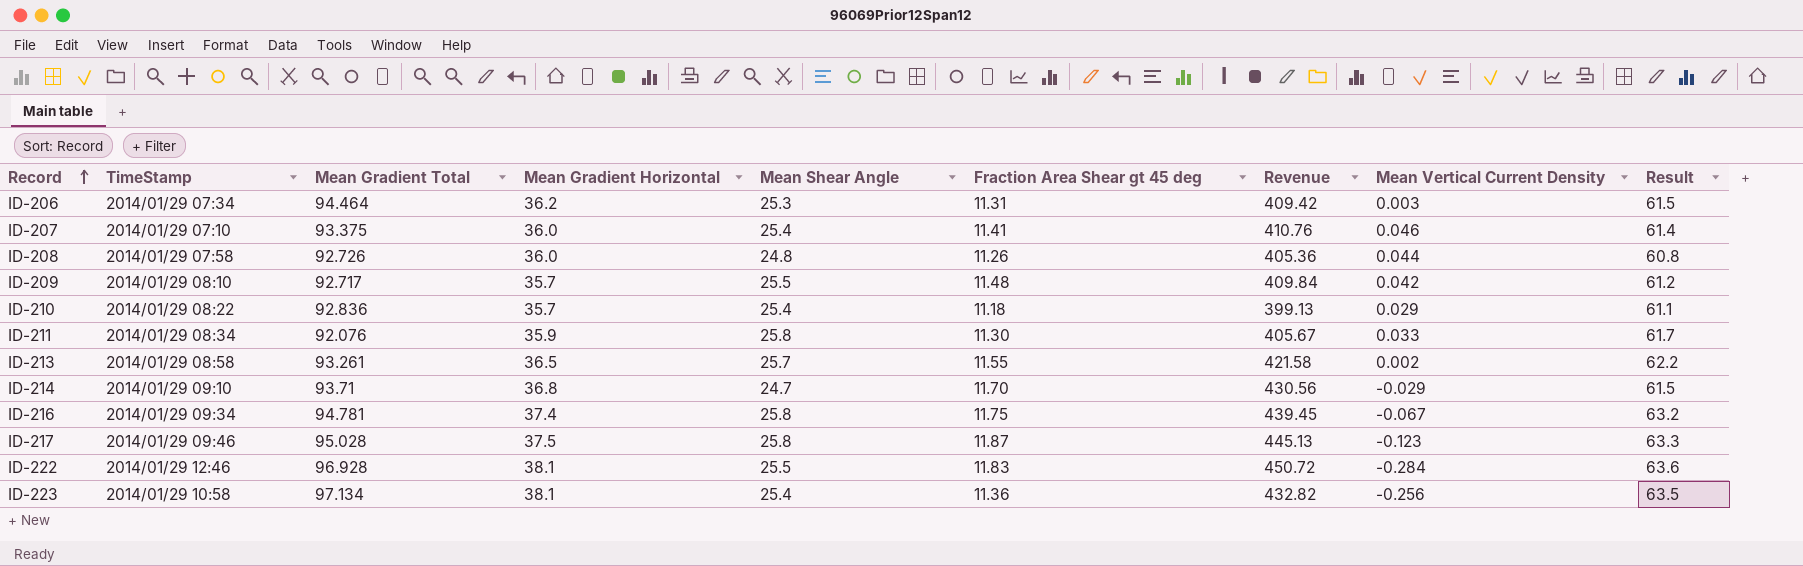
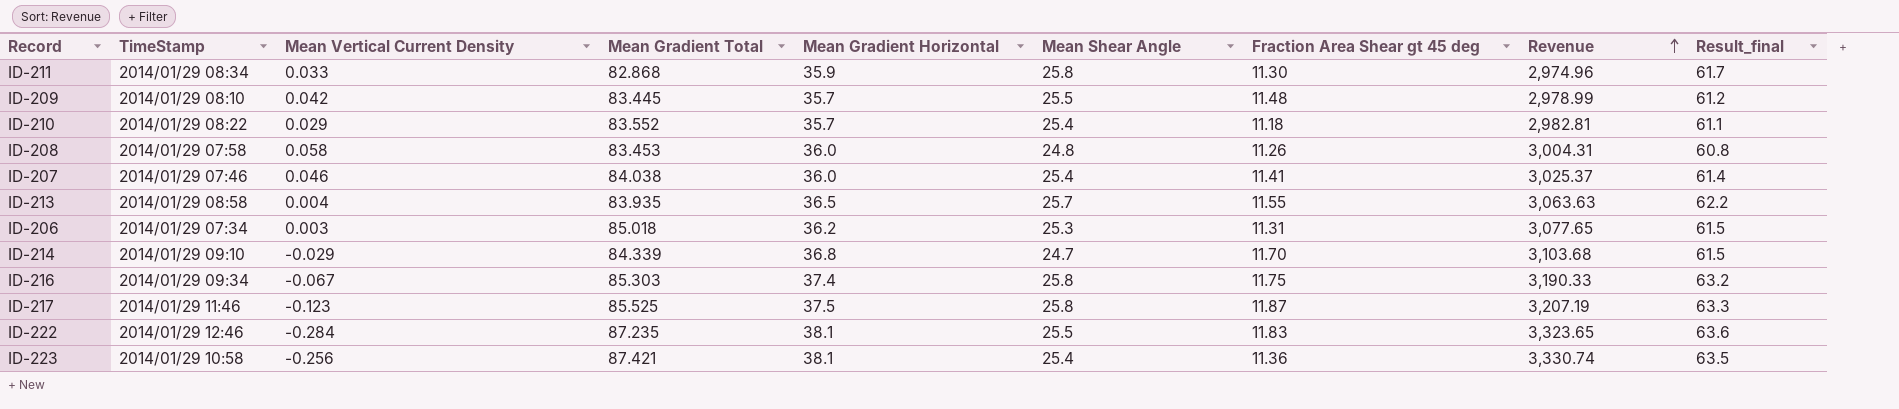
row order: Record ascending -> Revenue ascending
column Mean Vertical Current Density | position: 8 -> 3
column Revenue | formula: [Mean Gradient Horizontal] * [Fraction Area Shear gt 45 deg] -> [Mean Gradient Total] * [Mean Gradient Horizontal]
column name: Result -> Result_final
ID-211 | Mean Gradient Total: 92.076 -> 82.868
ID-209 | Mean Gradient Total: 92.717 -> 83.445
ID-210 | Mean Gradient Total: 92.836 -> 83.552
ID-208 | Mean Vertical Current Density: 0.044 -> 0.058
ID-208 | Mean Gradient Total: 92.726 -> 83.453
ID-207 | TimeStamp: 2014/01/29 07:10 -> 2014/01/29 07:46
ID-207 | Mean Gradient Total: 93.375 -> 84.038
ID-213 | Mean Vertical Current Density: 0.002 -> 0.004
ID-213 | Mean Gradient Total: 93.261 -> 83.935
ID-206 | Mean Gradient Total: 94.464 -> 85.018
ID-214 | Mean Gradient Total: 93.71 -> 84.339
ID-216 | Mean Gradient Total: 94.781 -> 85.303
ID-217 | TimeStamp: 2014/01/29 09:46 -> 2014/01/29 11:46
ID-217 | Mean Gradient Total: 95.028 -> 85.525
ID-222 | Mean Gradient Total: 96.928 -> 87.235
ID-223 | Mean Gradient Total: 97.134 -> 87.421

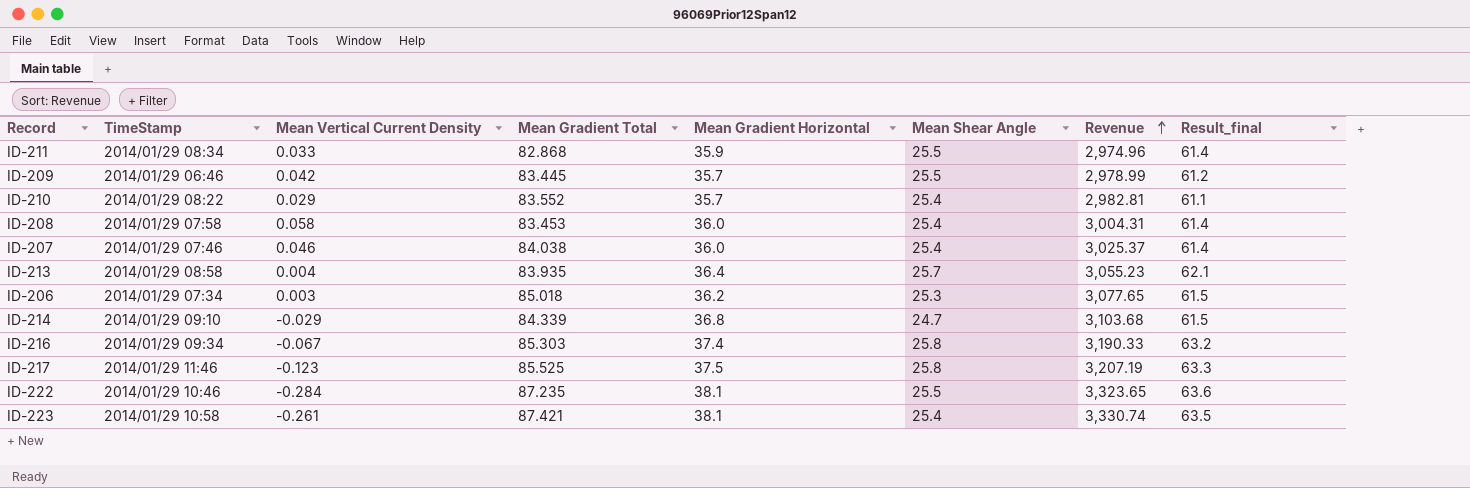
column Fraction Area Shear gt 45 deg | position: 7 -> none
ID-211 | Mean Shear Angle: 25.8 -> 25.5
ID-211 | Result_final: 61.7 -> 61.4
ID-209 | TimeStamp: 2014/01/29 08:10 -> 2014/01/29 06:46
ID-208 | Mean Shear Angle: 24.8 -> 25.4
ID-208 | Result_final: 60.8 -> 61.4
ID-213 | Mean Gradient Horizontal: 36.5 -> 36.4
ID-213 | Revenue: 3,063.63 -> 3,055.23
ID-213 | Result_final: 62.2 -> 62.1
ID-222 | TimeStamp: 2014/01/29 12:46 -> 2014/01/29 10:46
ID-223 | Mean Vertical Current Density: -0.256 -> -0.261

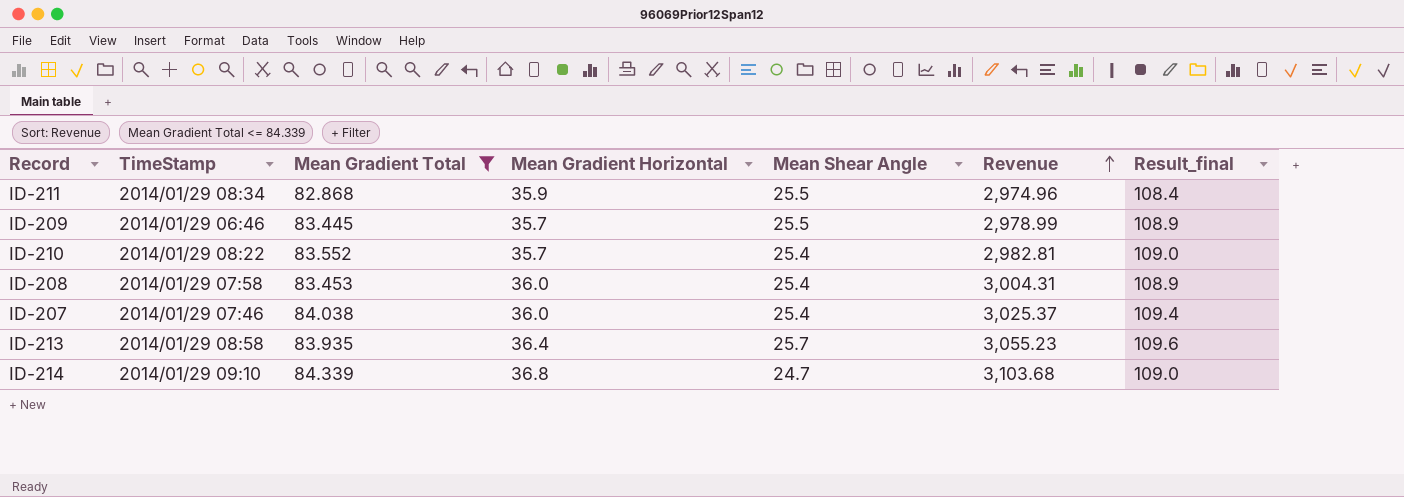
filter: none -> Mean Gradient Total <= 84.339
column Mean Vertical Current Density | position: 3 -> none
column Result_final | formula: [Mean Gradient Horizontal] + [Mean Shear Angle] -> [Mean Gradient Total] + [Mean Shear Angle]

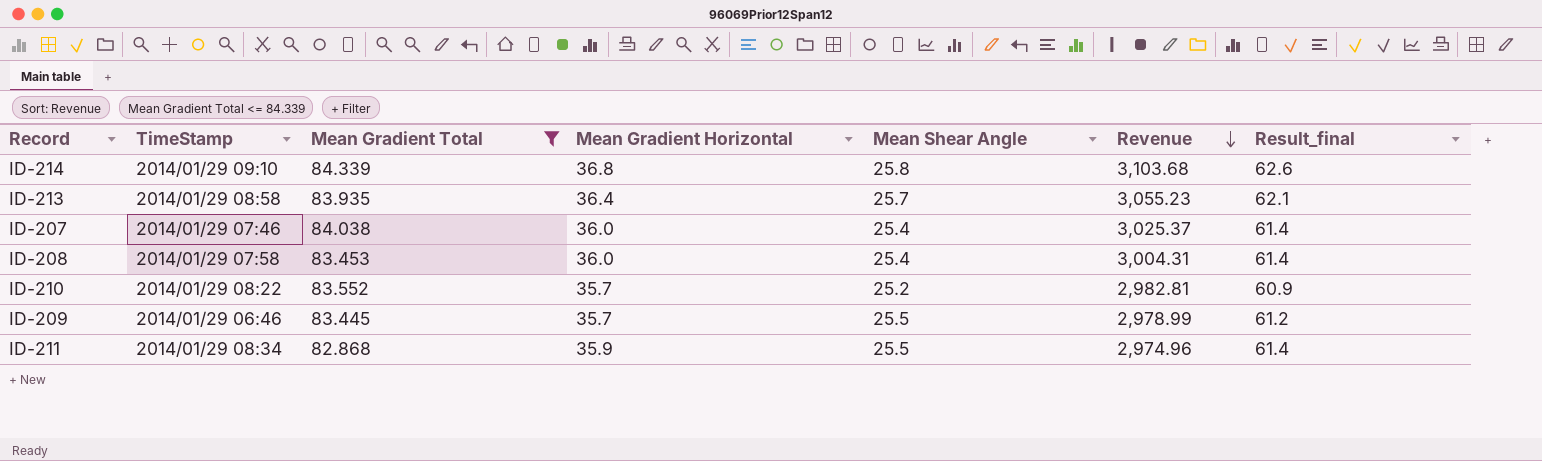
row order: Revenue ascending -> Revenue descending
column Result_final | formula: [Mean Gradient Total] + [Mean Shear Angle] -> [Mean Gradient Horizontal] + [Mean Shear Angle]
ID-214 | Mean Shear Angle: 24.7 -> 25.8
ID-210 | Mean Shear Angle: 25.4 -> 25.2

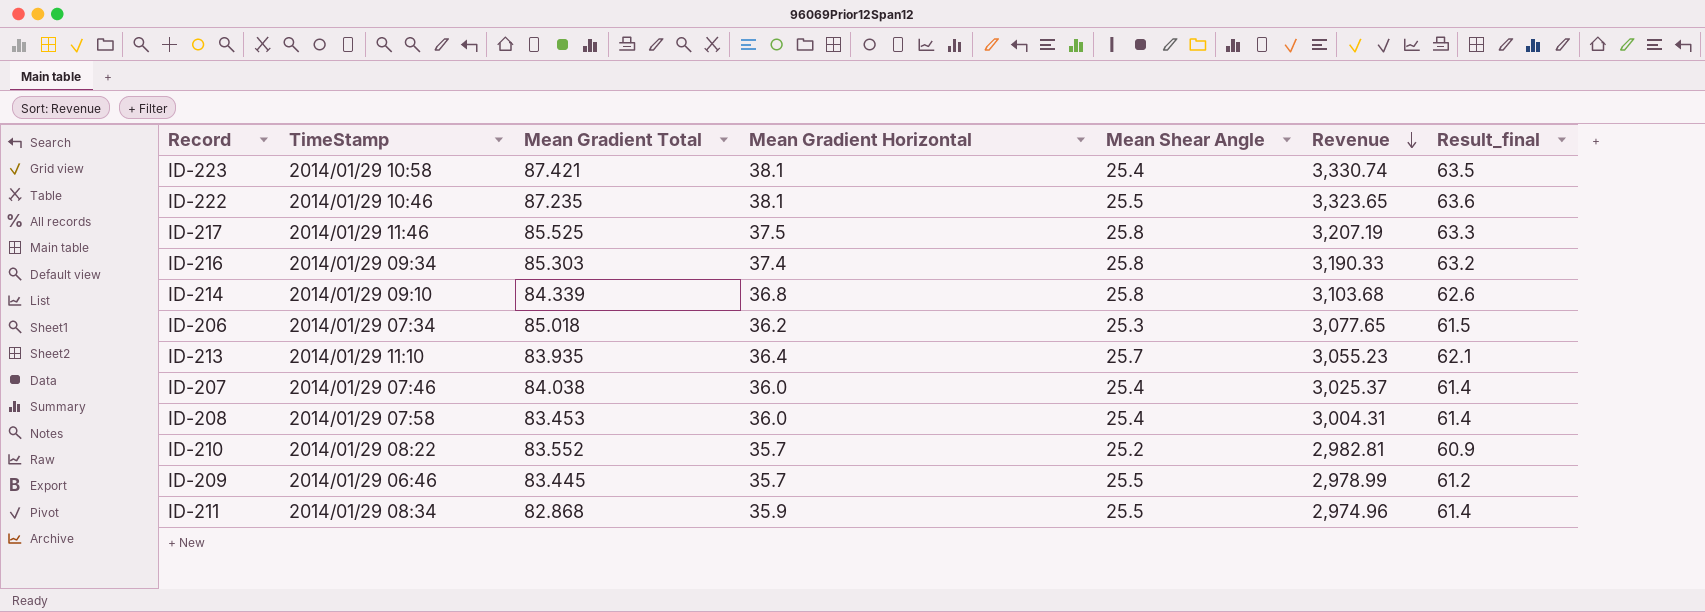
filter: Mean Gradient Total <= 84.339 -> none
ID-213 | TimeStamp: 2014/01/29 08:58 -> 2014/01/29 11:10

